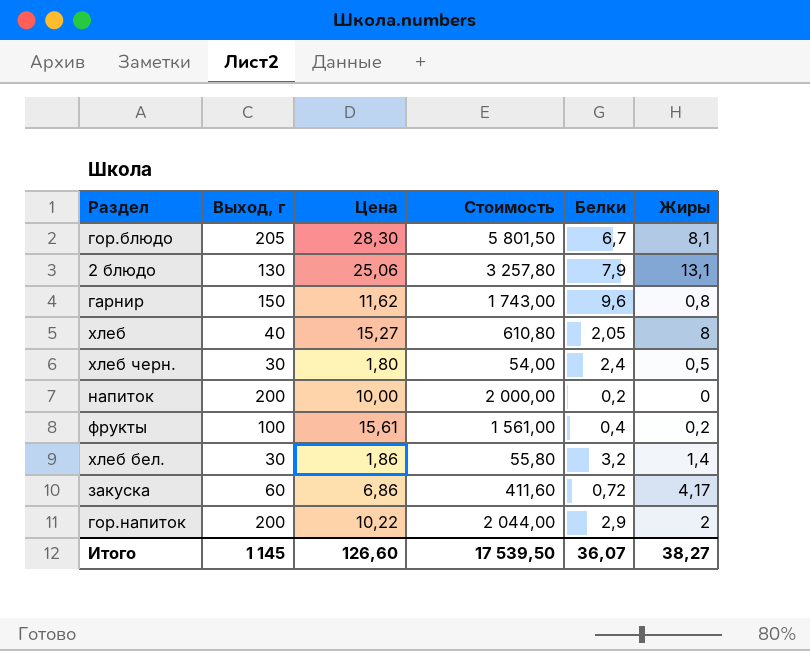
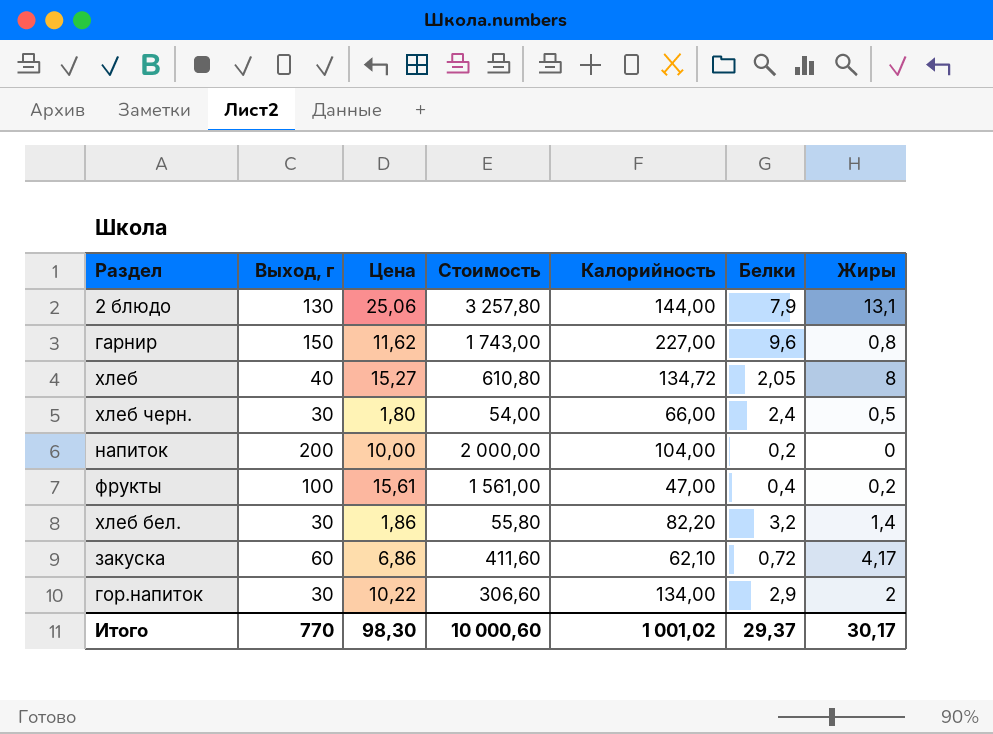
column Калорийность | position: none -> 5
row гор.блюдо: 205 | 28,30 | 5 801,50 | 6,7 | 8,1 -> none
гор.напиток | Выход, г: 200 -> 30
гор.напиток | Стоимость: 2 044,00 -> 306,60
Итого | Выход, г: 1 145 -> 770
Итого | Цена: 126,60 -> 98,30
Итого | Стоимость: 17 539,50 -> 10 000,60
Итого | Белки: 36,07 -> 29,37
Итого | Жиры: 38,27 -> 30,17

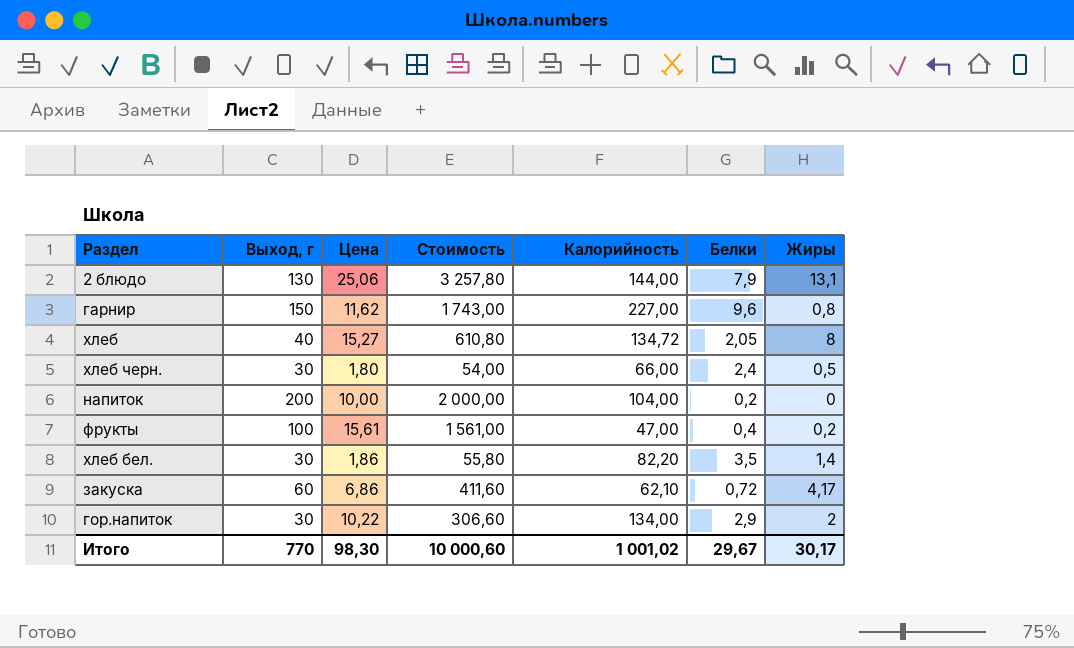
хлеб бел. | Белки: 3,2 -> 3,5
Итого | Белки: 29,37 -> 29,67

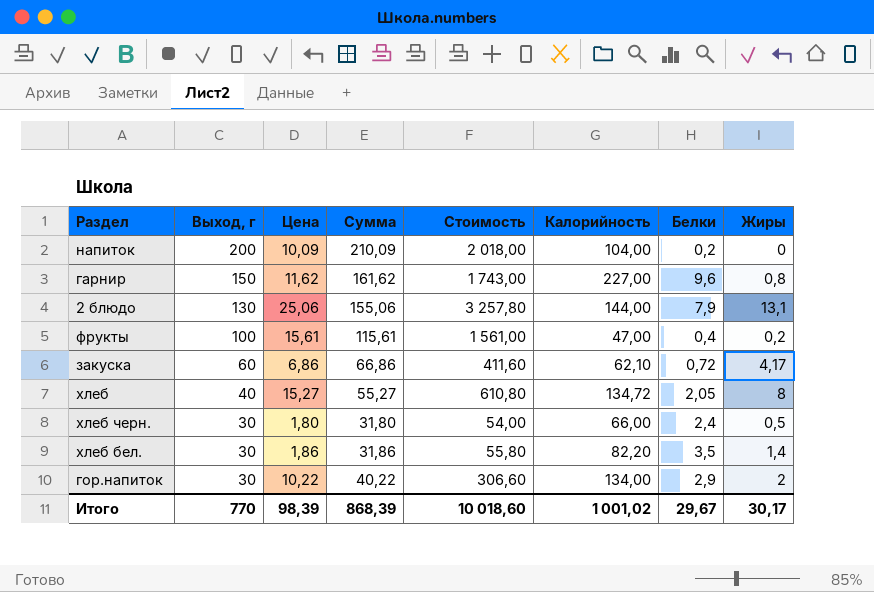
row order: none -> Выход, г descending
column Сумма | formula: none -> [Выход, г] + [Цена]
напиток | Цена: 10,00 -> 10,09
напиток | Стоимость: 2 000,00 -> 2 018,00
Итого | Цена: 98,30 -> 98,39
Итого | Стоимость: 10 000,60 -> 10 018,60

